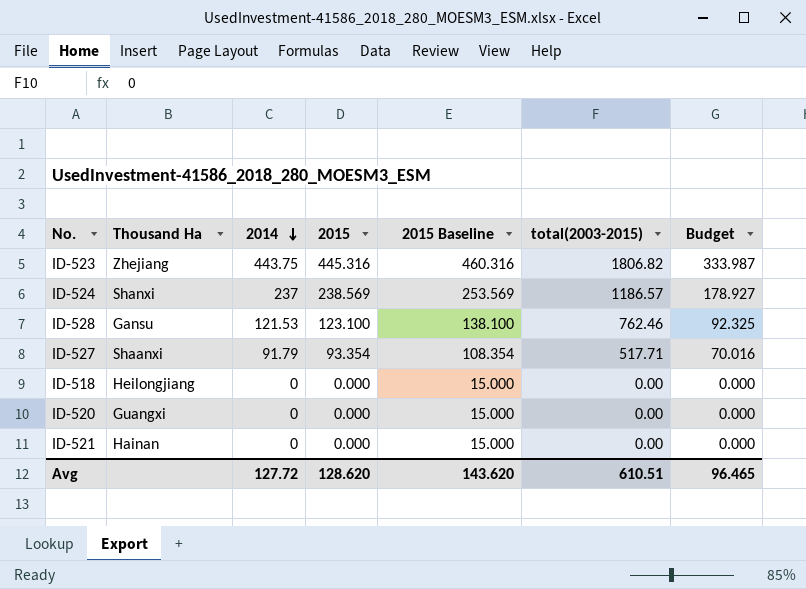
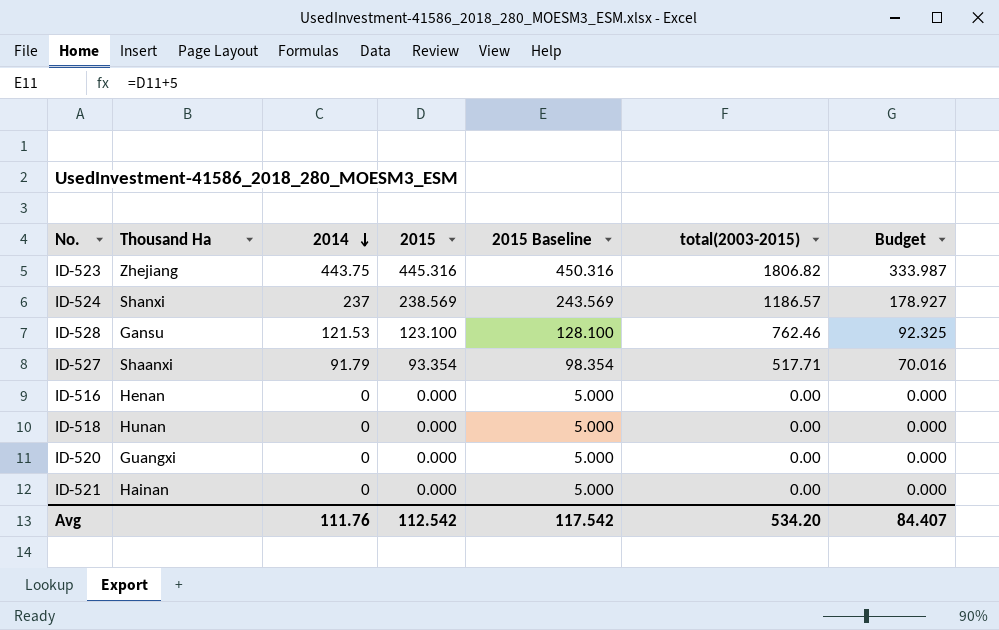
column 2015 Baseline | formula: [2015] + 15 -> [2015] + 5
row ID-516: none -> Henan | 0 | 0.000 | 5.000 | 0.00 | 0.000
ID-518 | Thousand Ha: Heilongjiang -> Hunan
Avg | 2014: 127.72 -> 111.76
Avg | 2015: 128.620 -> 112.542
Avg | 2015 Baseline: 143.620 -> 117.542
Avg | total(2003-2015): 610.51 -> 534.20
Avg | Budget: 96.465 -> 84.407

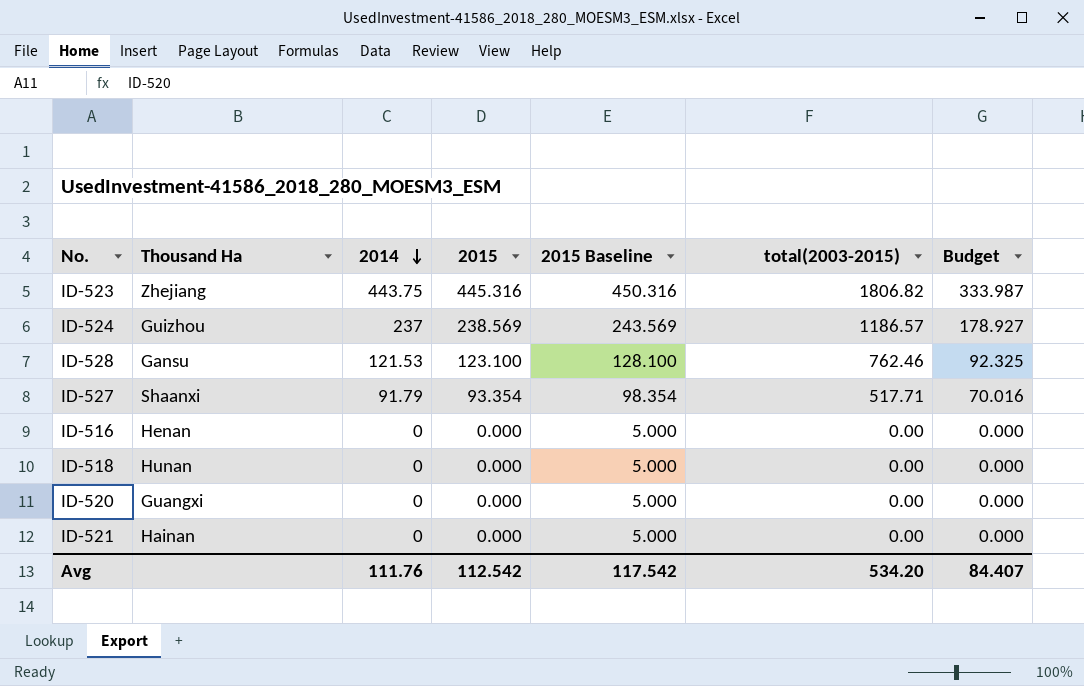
ID-524 | Thousand Ha: Shanxi -> Guizhou

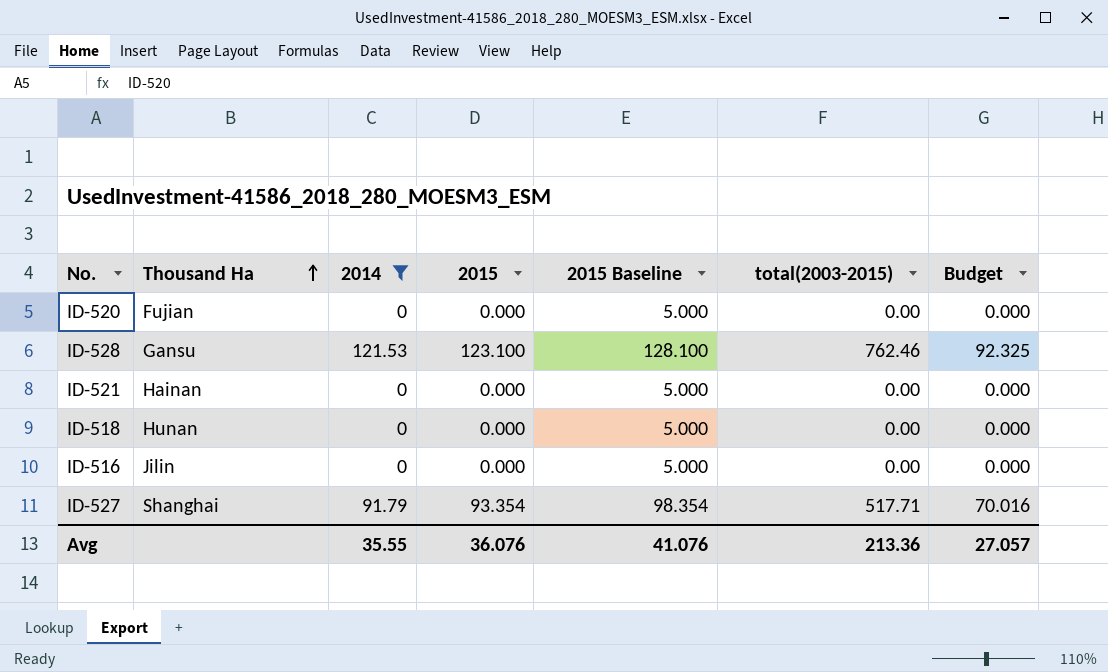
filter: none -> 2014 <= 121.53
row order: 2014 descending -> Thousand Ha ascending
ID-520 | Thousand Ha: Guangxi -> Fujian
ID-516 | Thousand Ha: Henan -> Jilin
ID-527 | Thousand Ha: Shaanxi -> Shanghai
Avg | 2014: 111.76 -> 35.55
Avg | 2015: 112.542 -> 36.076
Avg | 2015 Baseline: 117.542 -> 41.076
Avg | total(2003-2015): 534.20 -> 213.36
Avg | Budget: 84.407 -> 27.057

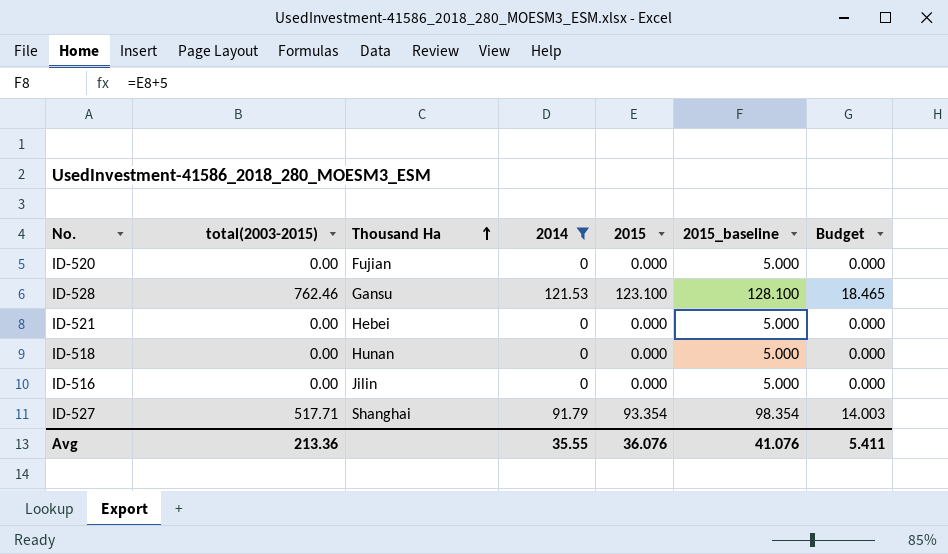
column total(2003-2015) | position: 6 -> 2
column name: 2015 Baseline -> 2015_baseline
column Budget | formula: [2015] * 0.75 -> [2015] * 0.15
ID-521 | Thousand Ha: Hainan -> Hebei
Avg | Budget: 27.057 -> 5.411

